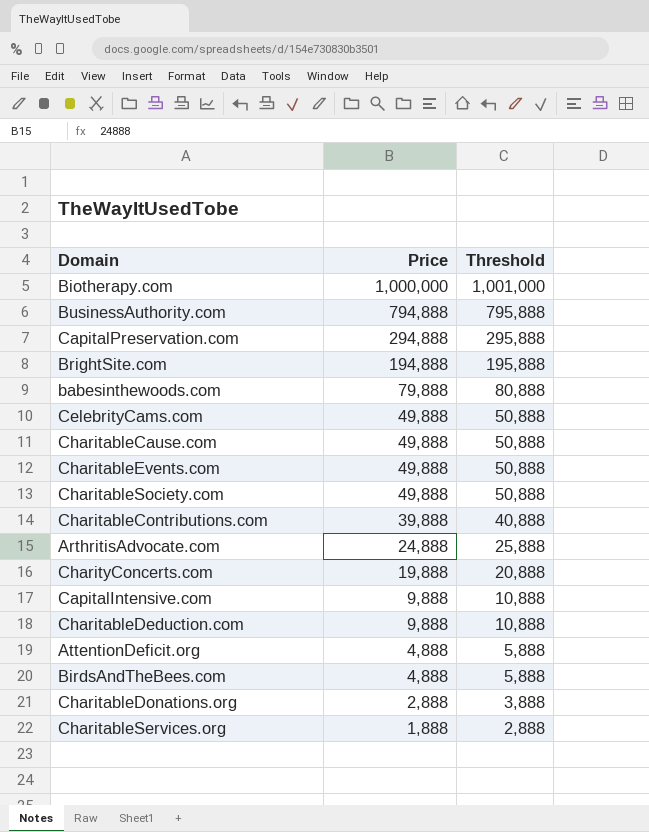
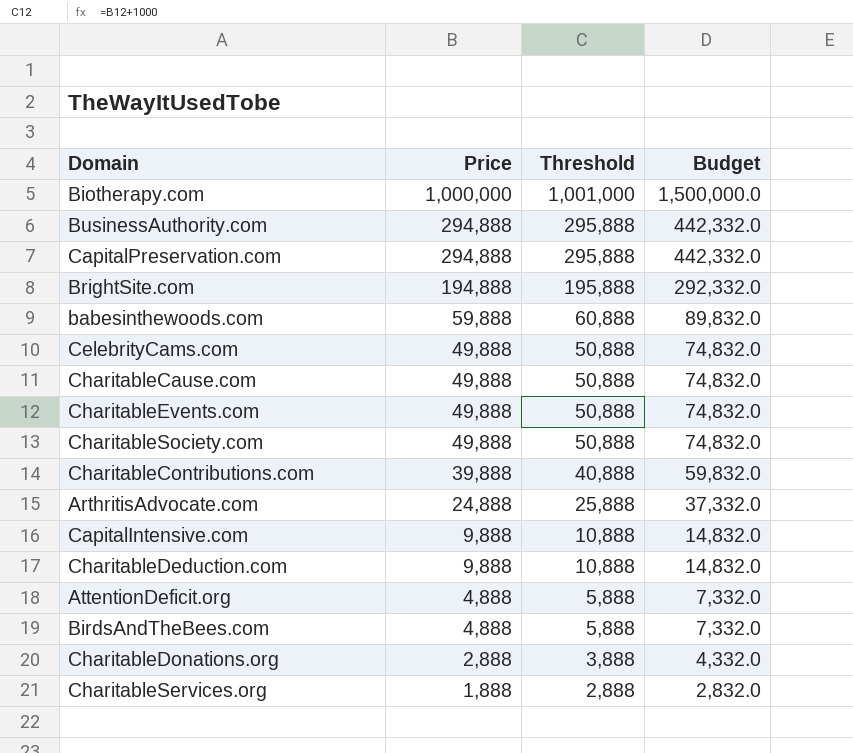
column Budget | formula: none -> [Price] * 1.5
row CharityConcerts.com: 19,888 | 20,888 -> none
BusinessAuthority.com | Price: 794,888 -> 294,888
BusinessAuthority.com | Threshold: 795,888 -> 295,888
babesinthewoods.com | Price: 79,888 -> 59,888
babesinthewoods.com | Threshold: 80,888 -> 60,888

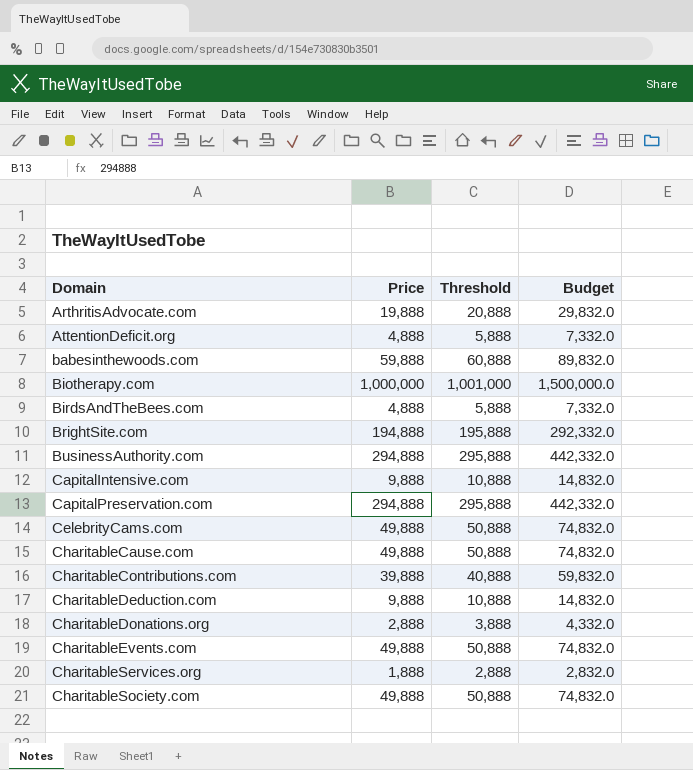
row order: Price descending -> Domain ascending
ArthritisAdvocate.com | Price: 24,888 -> 19,888
ArthritisAdvocate.com | Threshold: 25,888 -> 20,888
ArthritisAdvocate.com | Budget: 37,332.0 -> 29,832.0

